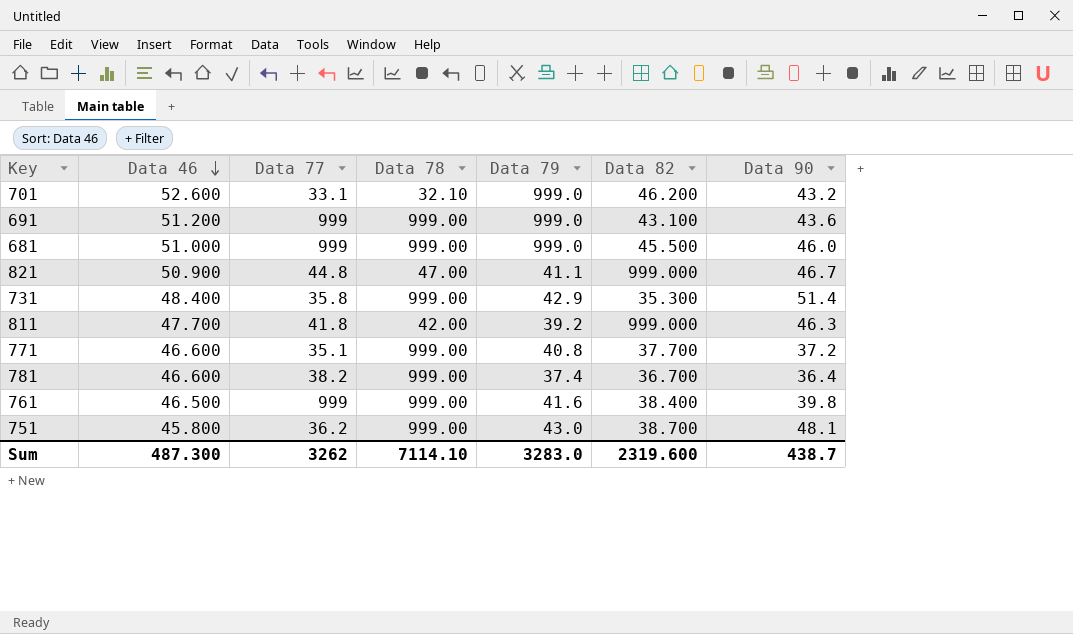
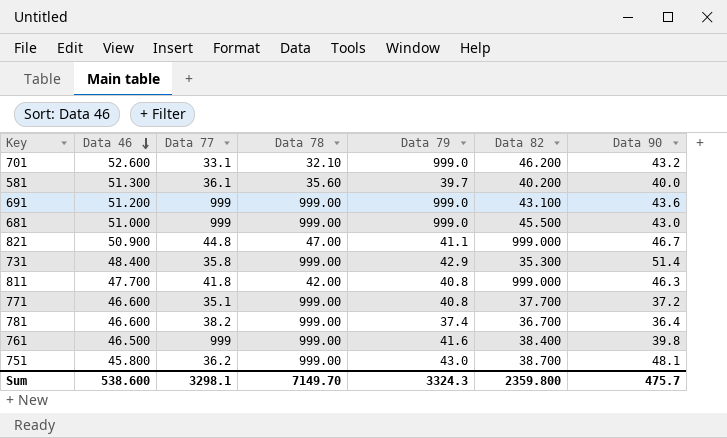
row 581: none -> 51.300 | 36.1 | 35.60 | 39.7 | 40.200 | 40.0
681 | Data 90: 46.0 -> 43.0
811 | Data 79: 39.2 -> 40.8
Sum | Data 46: 487.300 -> 538.600
Sum | Data 77: 3262 -> 3298.1
Sum | Data 78: 7114.10 -> 7149.70
Sum | Data 79: 3283.0 -> 3324.3
Sum | Data 82: 2319.600 -> 2359.800
Sum | Data 90: 438.7 -> 475.7

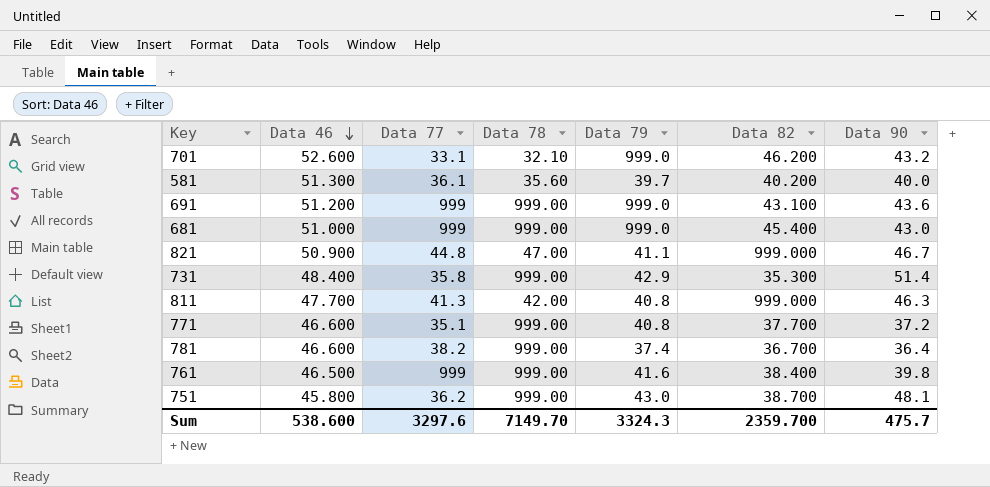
681 | Data 82: 45.500 -> 45.400
811 | Data 77: 41.8 -> 41.3
Sum | Data 77: 3298.1 -> 3297.6
Sum | Data 82: 2359.800 -> 2359.700

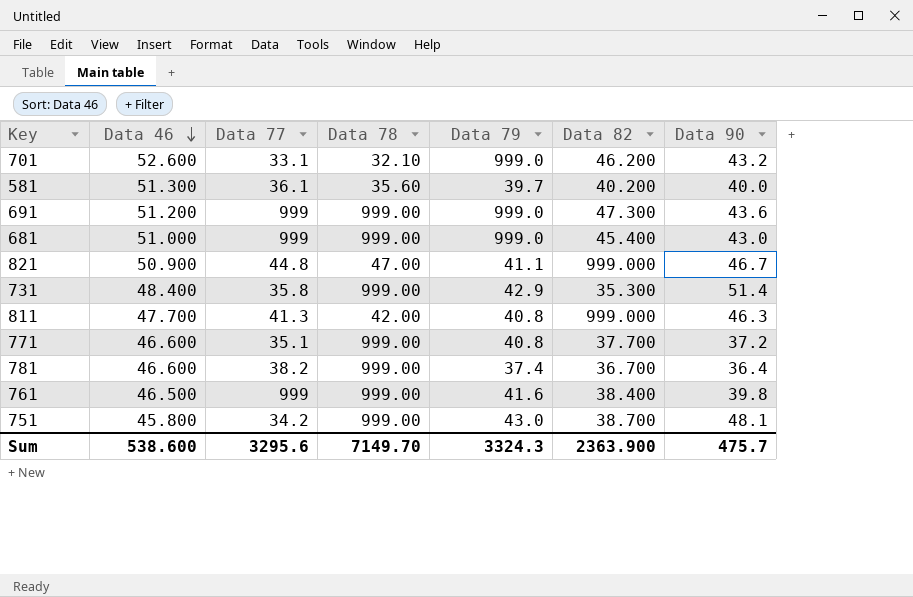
691 | Data 82: 43.100 -> 47.300
751 | Data 77: 36.2 -> 34.2
Sum | Data 77: 3297.6 -> 3295.6
Sum | Data 82: 2359.700 -> 2363.900

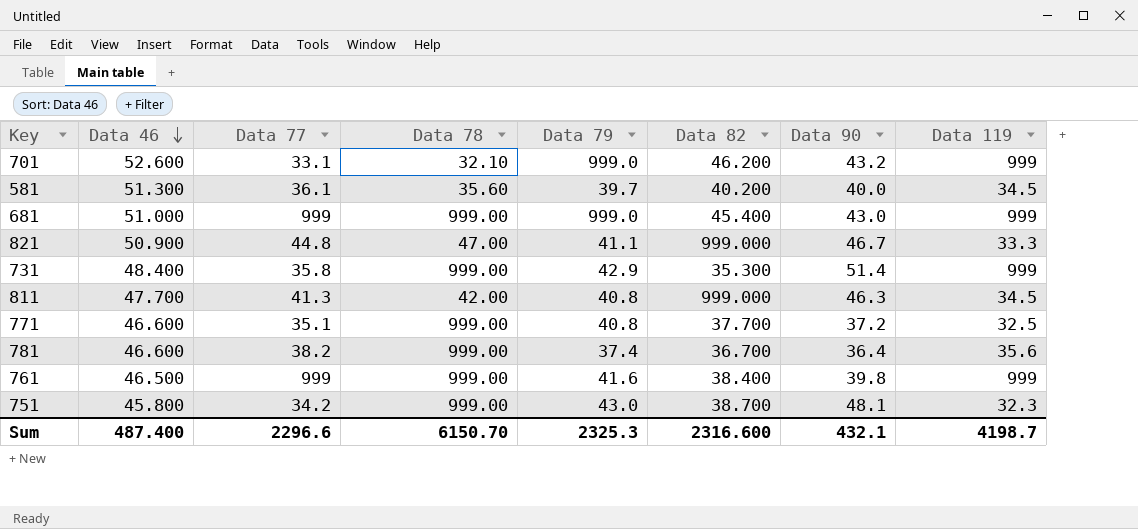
column Data 119 | position: none -> 8
row 691: 51.200 | 999 | 999.00 | 999.0 | 47.300 | 43.6 -> none
Sum | Data 46: 538.600 -> 487.400
Sum | Data 77: 3295.6 -> 2296.6
Sum | Data 78: 7149.70 -> 6150.70
Sum | Data 79: 3324.3 -> 2325.3
Sum | Data 82: 2363.900 -> 2316.600
Sum | Data 90: 475.7 -> 432.1

